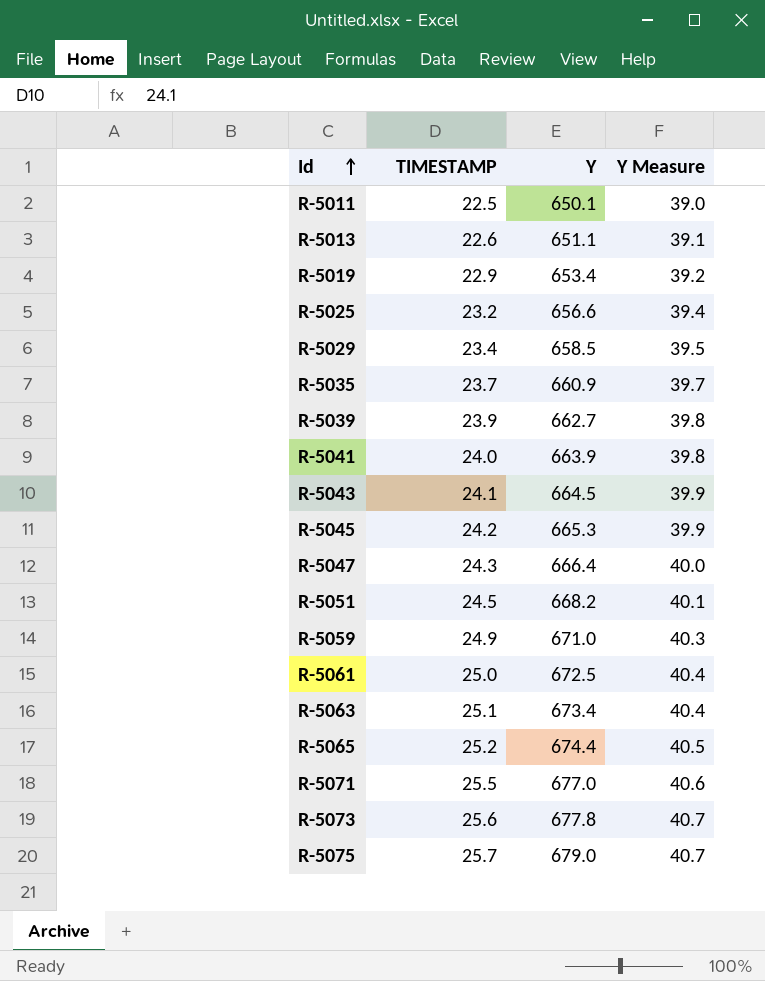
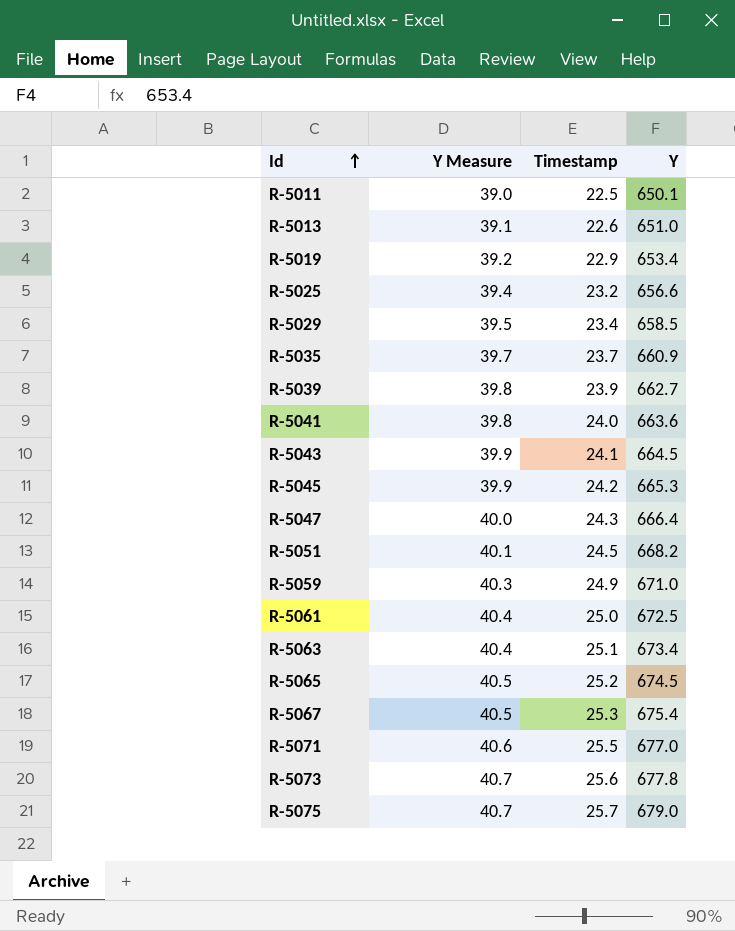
column Y Measure | position: 4 -> 2
column name: TIMESTAMP -> Timestamp
R-5013 | Y: 651.1 -> 651.0
R-5041 | Y: 663.9 -> 663.6
R-5065 | Y: 674.4 -> 674.5
row R-5067: none -> 40.5 | 25.3 | 675.4

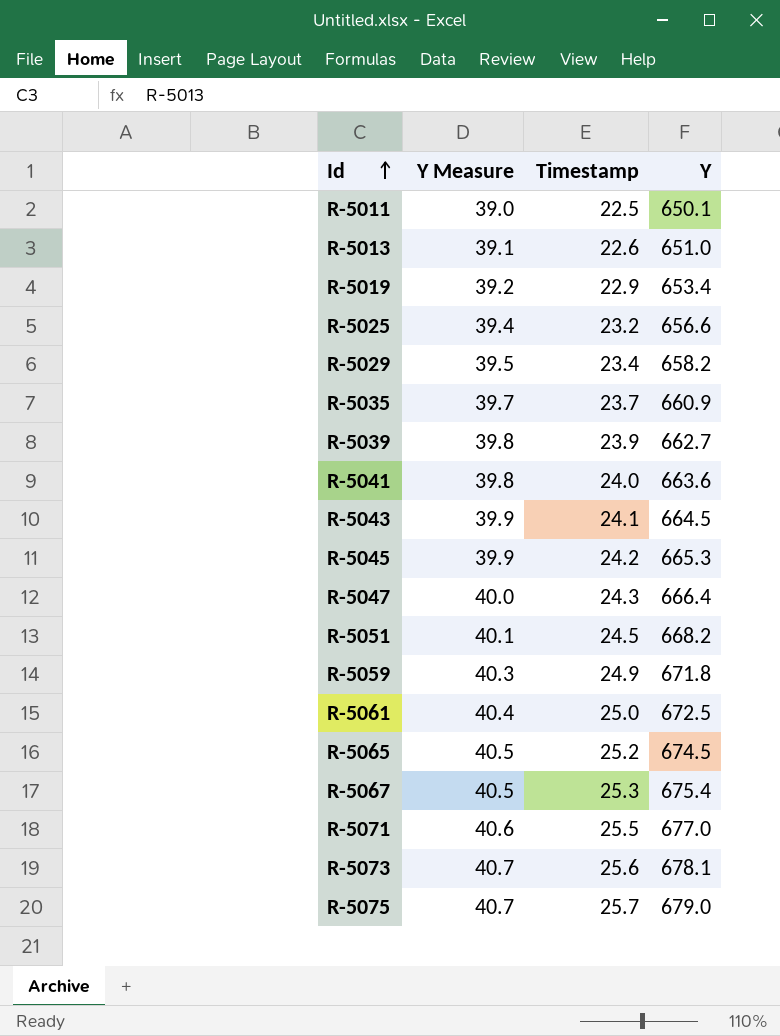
row R-5063: 40.4 | 25.1 | 673.4 -> none
R-5029 | Y: 658.5 -> 658.2
R-5059 | Y: 671.0 -> 671.8
R-5073 | Y: 677.8 -> 678.1

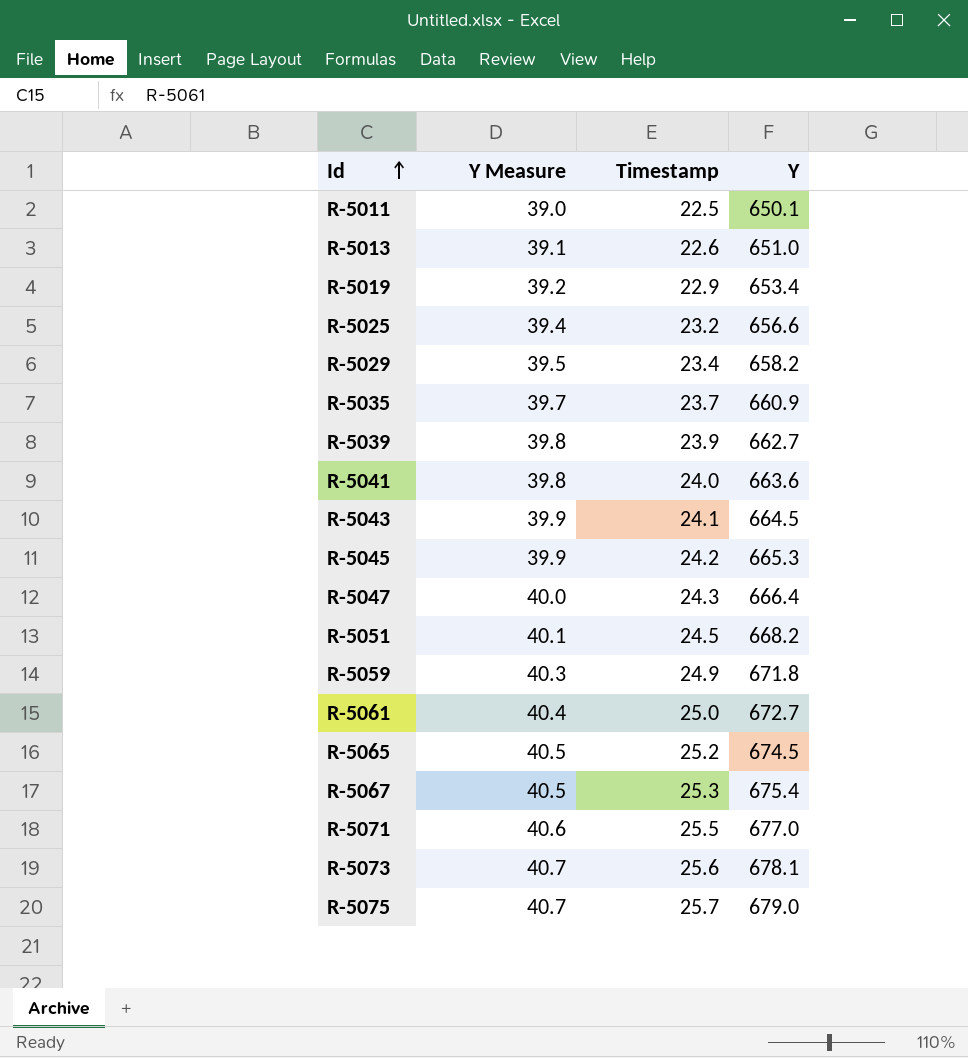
R-5061 | Y: 672.5 -> 672.7

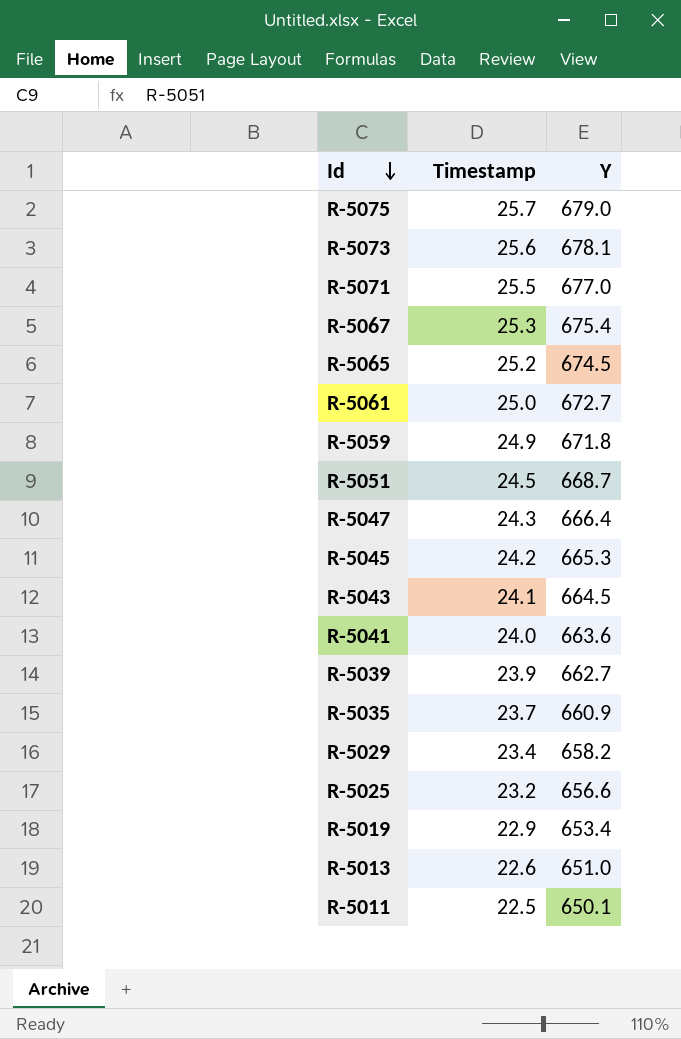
row order: Id ascending -> Id descending
column Y Measure | formula: [Y] * 0.06 -> none
R-5051 | Y: 668.2 -> 668.7

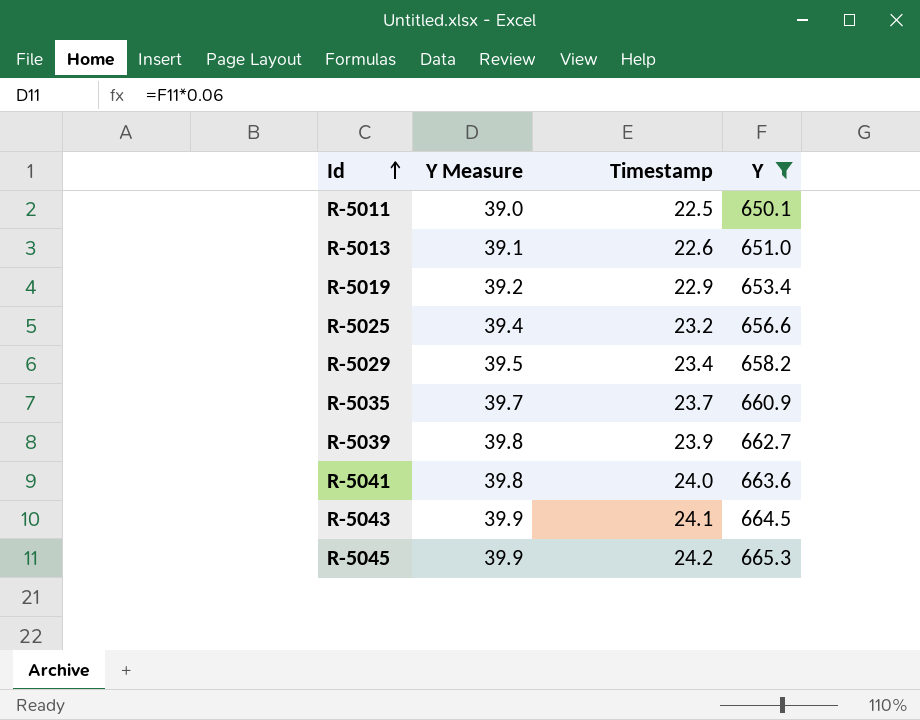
filter: none -> Y <= 665.3
row order: Id descending -> Id ascending
column Y Measure | formula: none -> [Y] * 0.06

